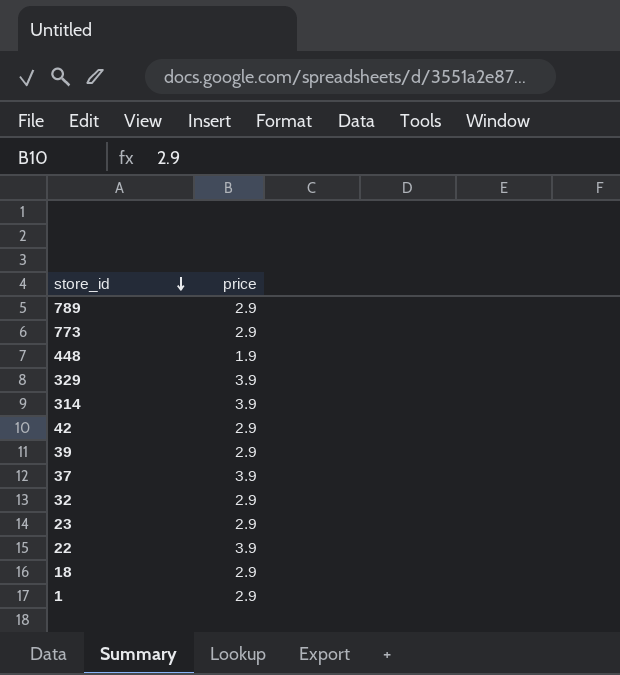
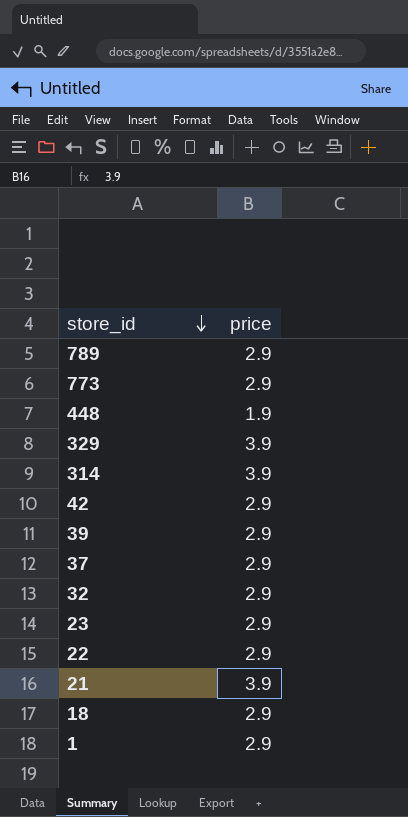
37 | price: 3.9 -> 2.9
22 | price: 3.9 -> 2.9
row 21: none -> 3.9

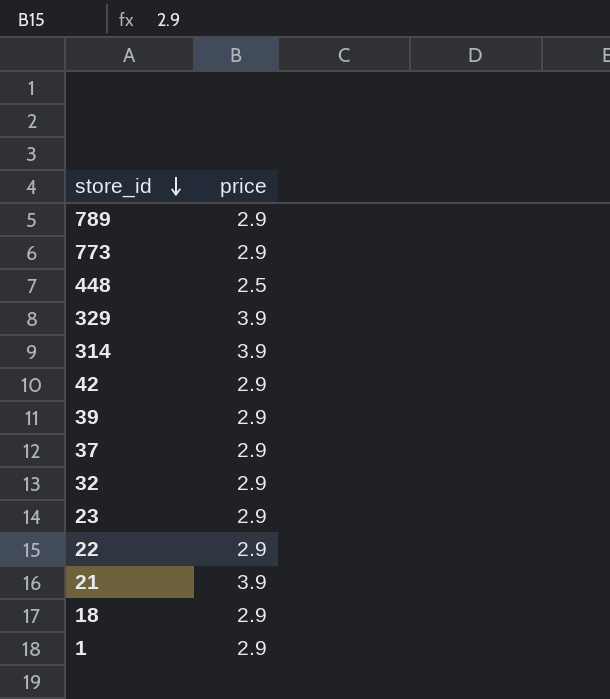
448 | price: 1.9 -> 2.5

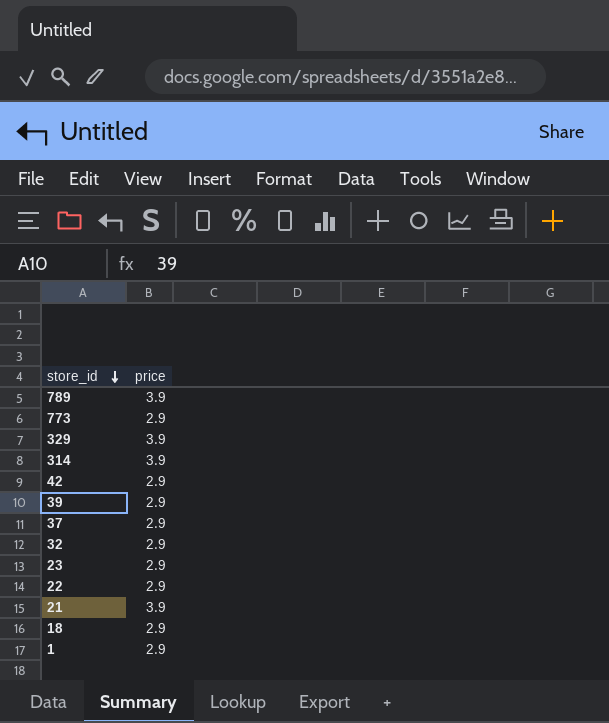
row 448: 2.5 -> none
789 | price: 2.9 -> 3.9

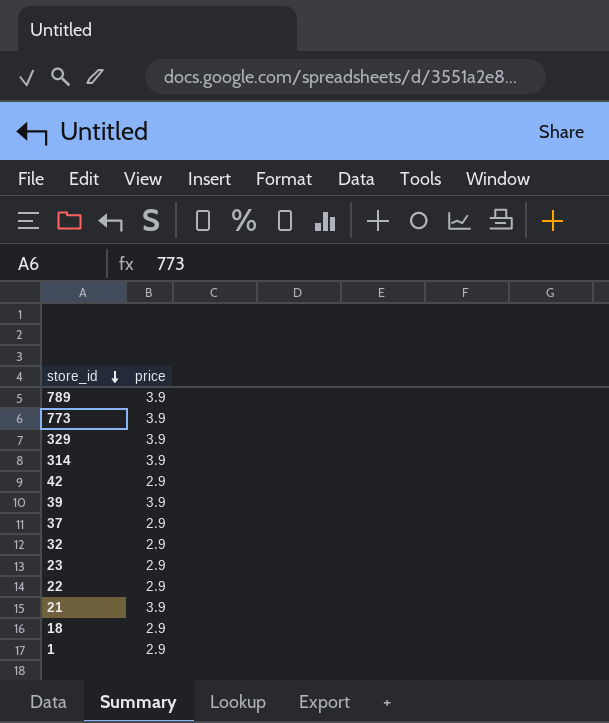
773 | price: 2.9 -> 3.9
39 | price: 2.9 -> 3.9

